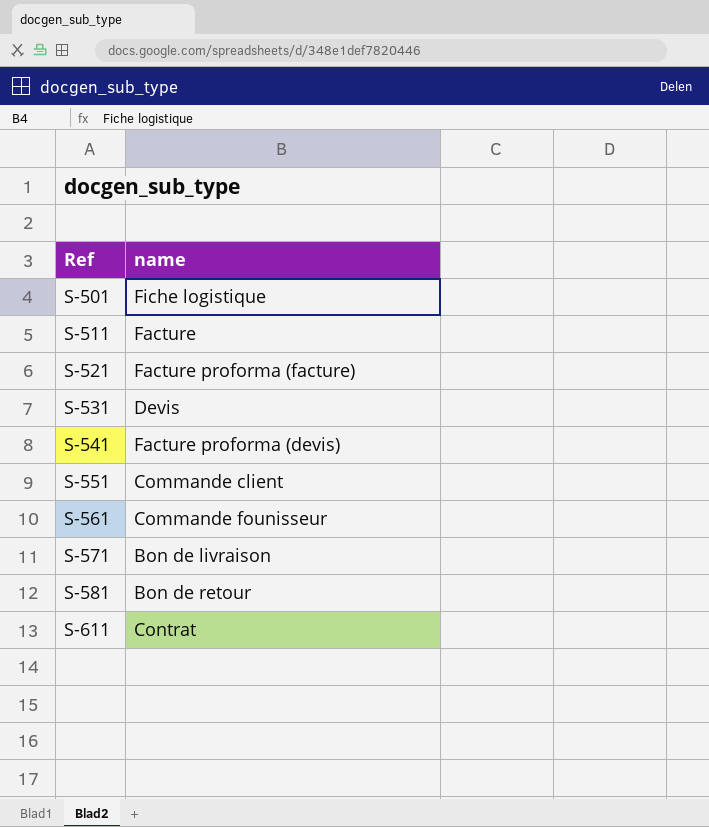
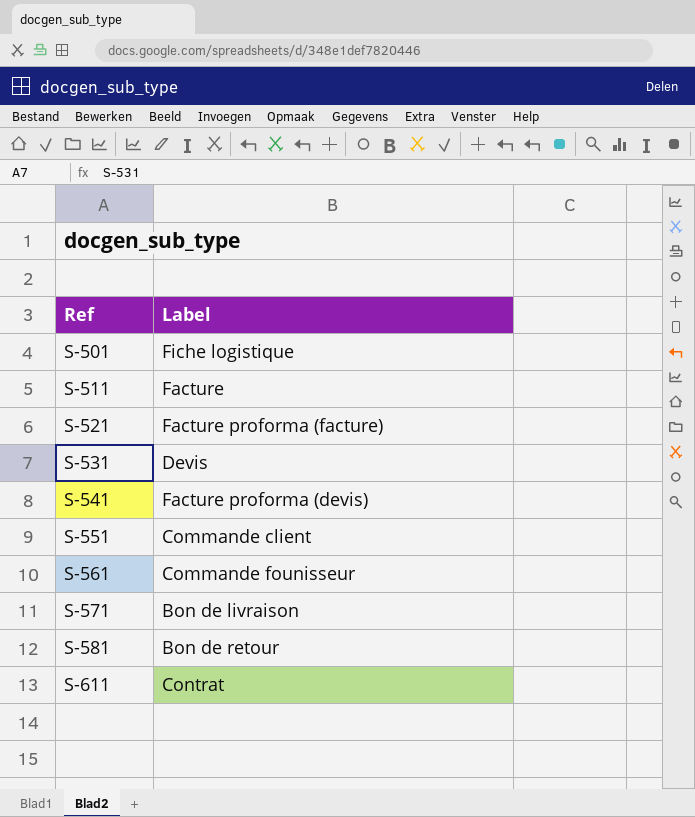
column name: name -> Label

